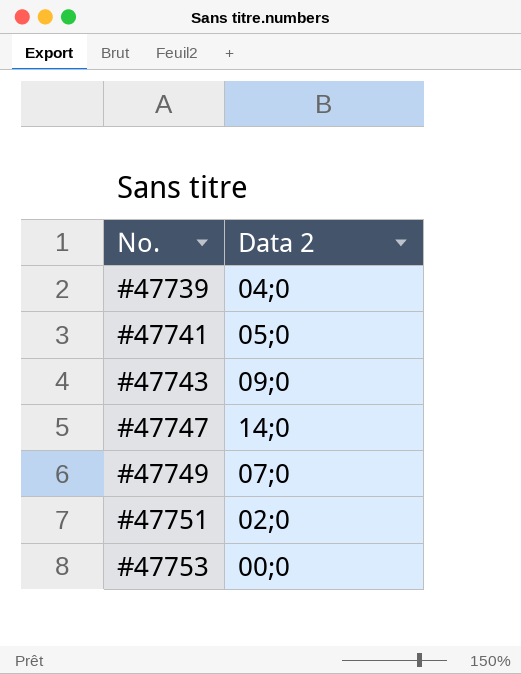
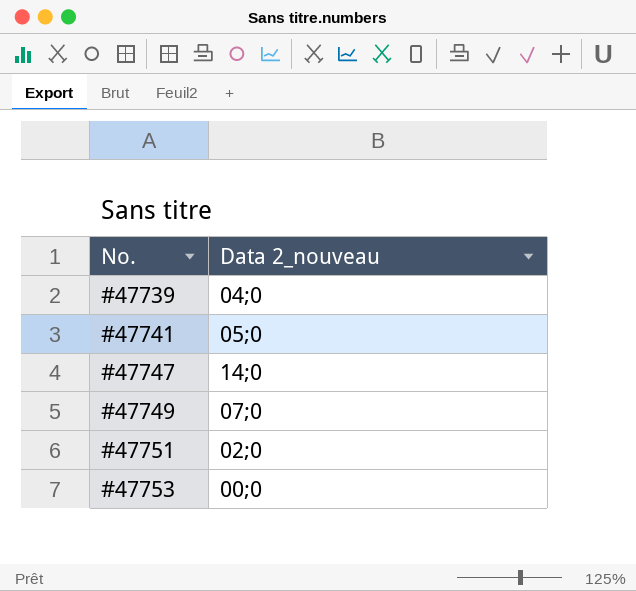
column name: Data 2 -> Data 2_nouveau
row #47743: 09;0 -> none

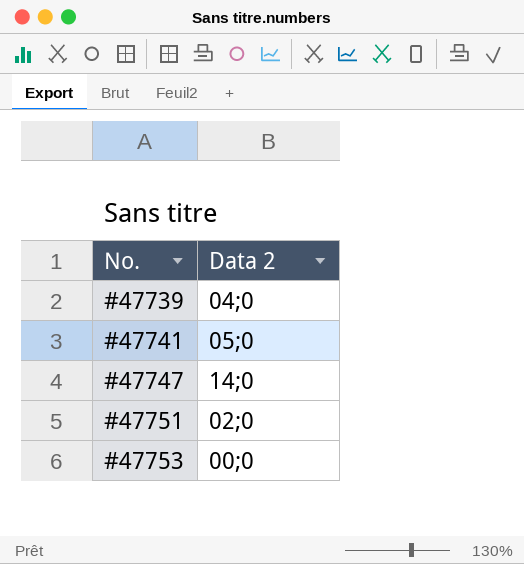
column name: Data 2_nouveau -> Data 2
row #47749: 07;0 -> none

